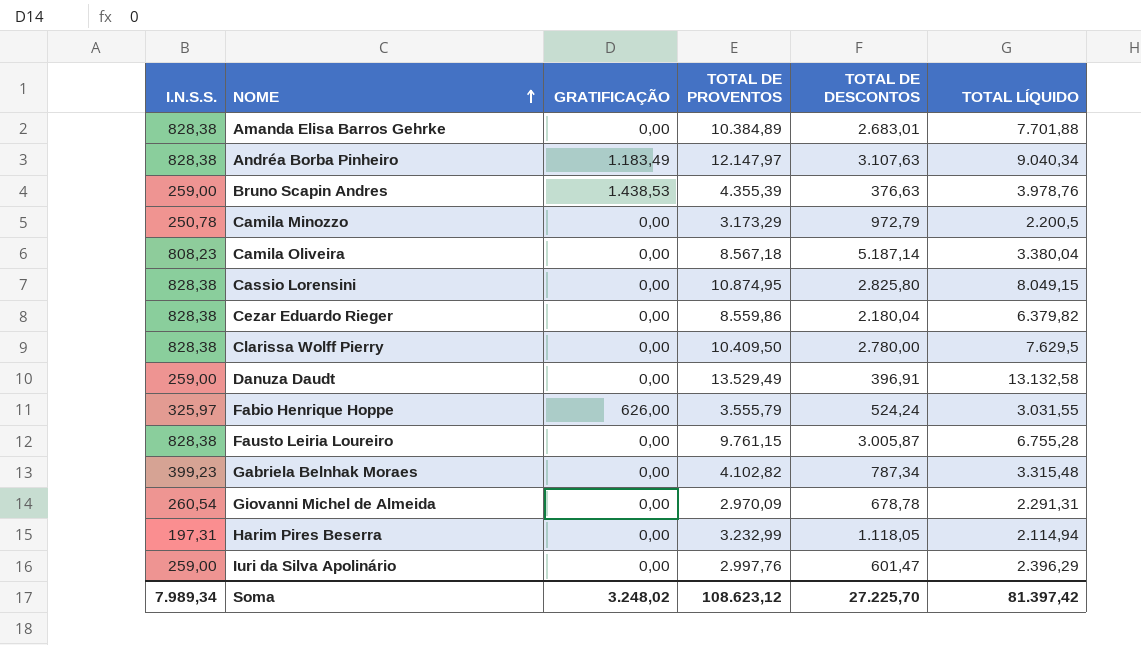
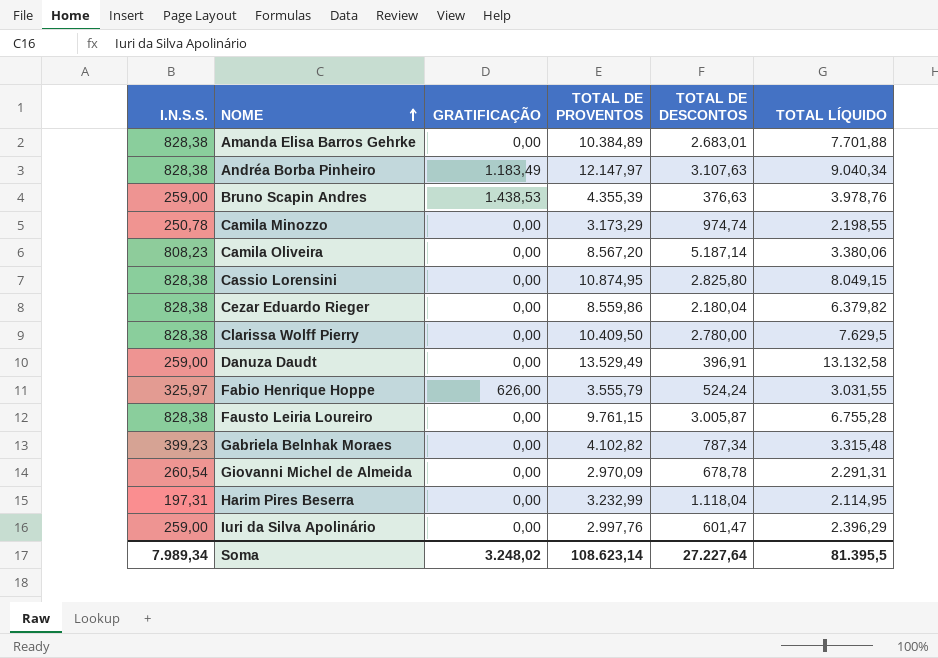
Camila Minozzo | TOTAL DE DESCONTOS: 972,79 -> 974,74
Camila Minozzo | TOTAL LÍQUIDO: 2.200,5 -> 2.198,55
Camila Oliveira | TOTAL DE PROVENTOS: 8.567,18 -> 8.567,20
Camila Oliveira | TOTAL LÍQUIDO: 3.380,04 -> 3.380,06
Harim Pires Beserra | TOTAL DE DESCONTOS: 1.118,05 -> 1.118,04
Harim Pires Beserra | TOTAL LÍQUIDO: 2.114,94 -> 2.114,95
Soma | TOTAL DE PROVENTOS: 108.623,12 -> 108.623,14
Soma | TOTAL DE DESCONTOS: 27.225,70 -> 27.227,64
Soma | TOTAL LÍQUIDO: 81.397,42 -> 81.395,5

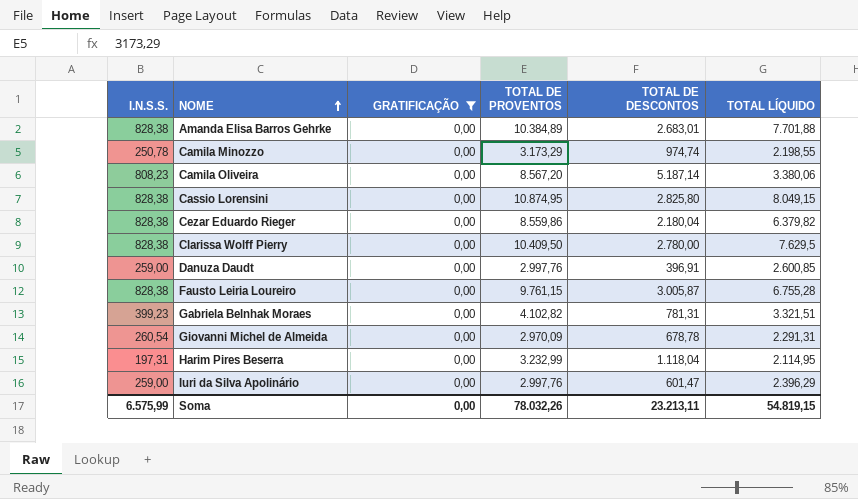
filter: none -> GRATIFICAÇÃO = 0,00
Danuza Daudt | TOTAL DE PROVENTOS: 13.529,49 -> 2.997,76
Danuza Daudt | TOTAL LÍQUIDO: 13.132,58 -> 2.600,85
Gabriela Belnhak Moraes | TOTAL DE DESCONTOS: 787,34 -> 781,31
Gabriela Belnhak Moraes | TOTAL LÍQUIDO: 3.315,48 -> 3.321,51
Soma | I.N.S.S.: 7.989,34 -> 6.575,99
Soma | GRATIFICAÇÃO: 3.248,02 -> 0,00
Soma | TOTAL DE PROVENTOS: 108.623,14 -> 78.032,26
Soma | TOTAL DE DESCONTOS: 27.227,64 -> 23.213,11
Soma | TOTAL LÍQUIDO: 81.395,5 -> 54.819,15

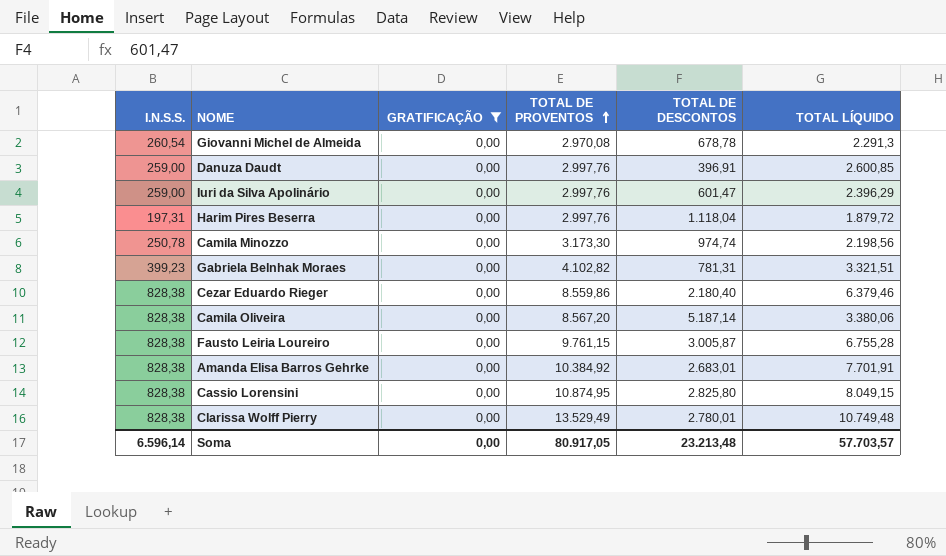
row order: NOME ascending -> TOTAL DE PROVENTOS ascending
Giovanni Michel de Almeida | TOTAL DE PROVENTOS: 2.970,09 -> 2.970,08
Giovanni Michel de Almeida | TOTAL LÍQUIDO: 2.291,31 -> 2.291,3
Harim Pires Beserra | TOTAL DE PROVENTOS: 3.232,99 -> 2.997,76
Harim Pires Beserra | TOTAL LÍQUIDO: 2.114,95 -> 1.879,72
Camila Minozzo | TOTAL DE PROVENTOS: 3.173,29 -> 3.173,30
Camila Minozzo | TOTAL LÍQUIDO: 2.198,55 -> 2.198,56
Cezar Eduardo Rieger | TOTAL DE DESCONTOS: 2.180,04 -> 2.180,40
Cezar Eduardo Rieger | TOTAL LÍQUIDO: 6.379,82 -> 6.379,46
Camila Oliveira | I.N.S.S.: 808,23 -> 828,38
Amanda Elisa Barros Gehrke | TOTAL DE PROVENTOS: 10.384,89 -> 10.384,92
Amanda Elisa Barros Gehrke | TOTAL LÍQUIDO: 7.701,88 -> 7.701,91
Clarissa Wolff Pierry | TOTAL DE PROVENTOS: 10.409,50 -> 13.529,49
Clarissa Wolff Pierry | TOTAL DE DESCONTOS: 2.780,00 -> 2.780,01
Clarissa Wolff Pierry | TOTAL LÍQUIDO: 7.629,5 -> 10.749,48
Soma | I.N.S.S.: 6.575,99 -> 6.596,14
Soma | TOTAL DE PROVENTOS: 78.032,26 -> 80.917,05
Soma | TOTAL DE DESCONTOS: 23.213,11 -> 23.213,48
Soma | TOTAL LÍQUIDO: 54.819,15 -> 57.703,57

